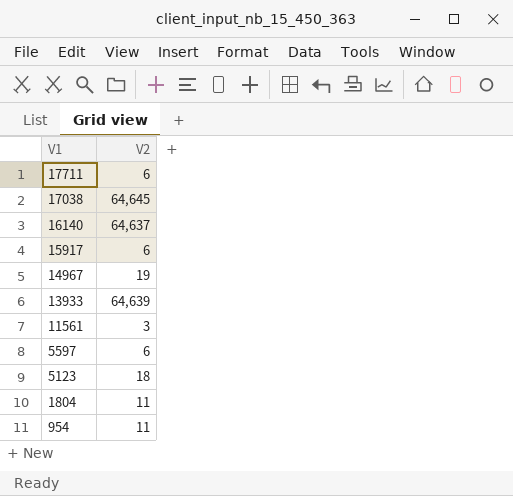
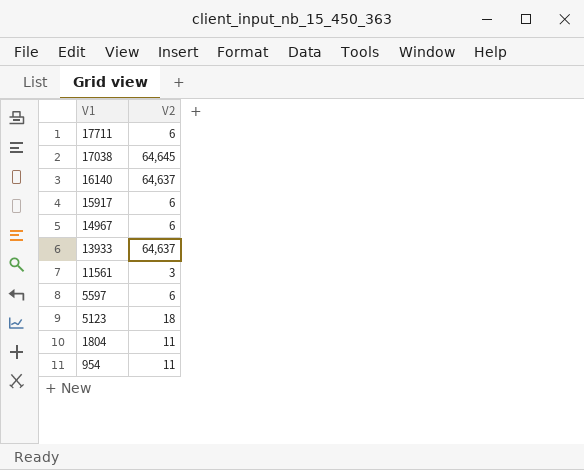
14967 | V2: 19 -> 6
13933 | V2: 64,639 -> 64,637

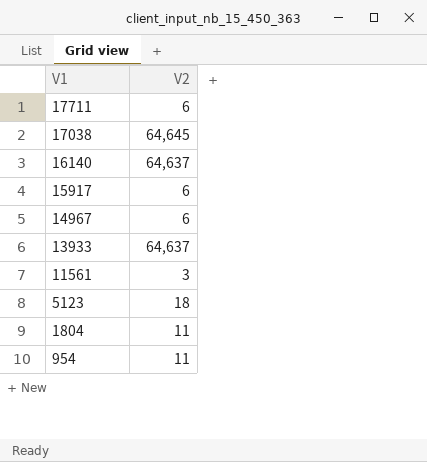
row 5597: 6 -> none

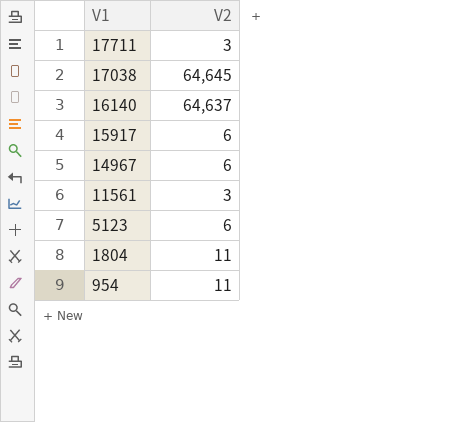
row 13933: 64,637 -> none
17711 | V2: 6 -> 3
5123 | V2: 18 -> 6

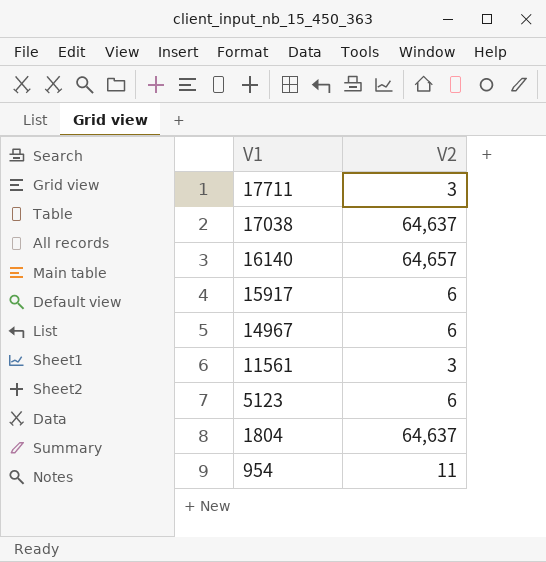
17038 | V2: 64,645 -> 64,637
16140 | V2: 64,637 -> 64,657
1804 | V2: 11 -> 64,637

